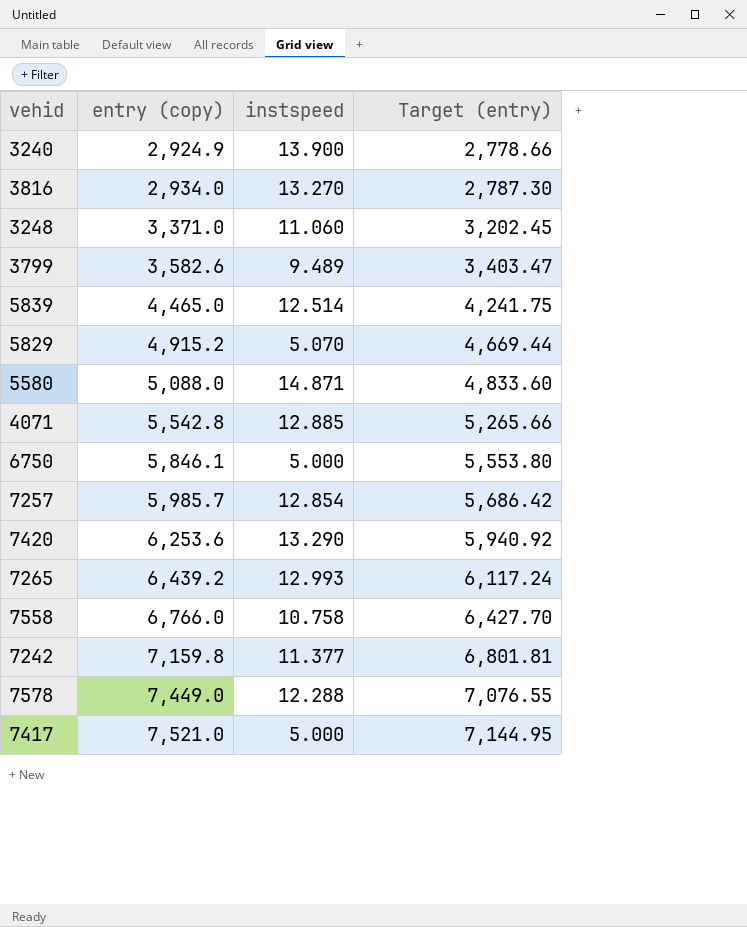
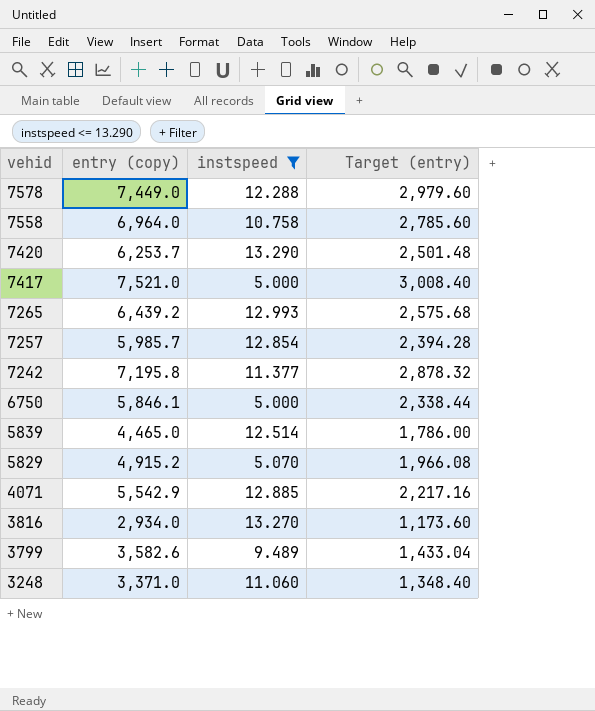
filter: none -> instspeed <= 13.290
row order: entry (copy) ascending -> vehid descending
column Target (entry) | formula: [entry (copy)] * 0.95 -> [entry (copy)] * 0.4
7558 | entry (copy): 6,766.0 -> 6,964.0
7420 | entry (copy): 6,253.6 -> 6,253.7
7242 | entry (copy): 7,159.8 -> 7,195.8
4071 | entry (copy): 5,542.8 -> 5,542.9

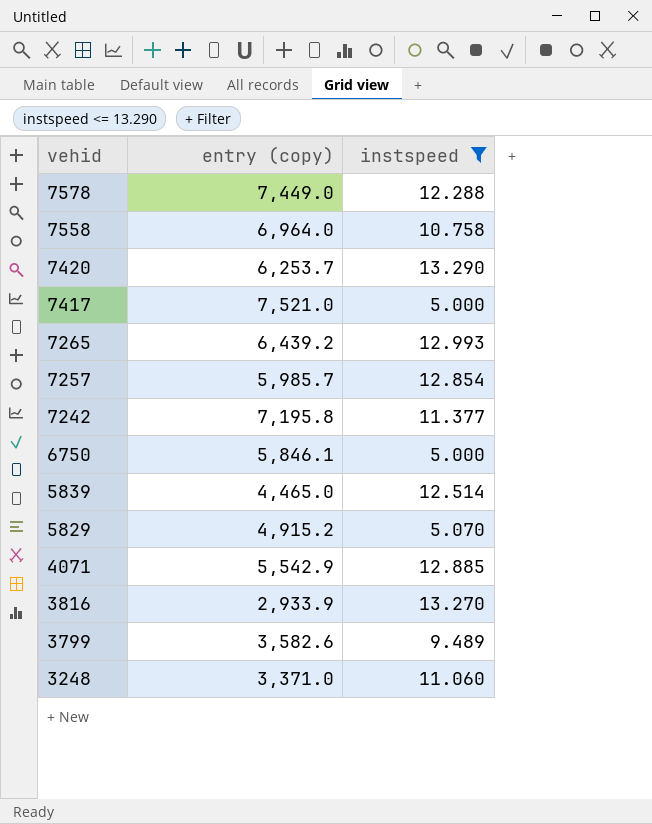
column Target (entry) | formula: [entry (copy)] * 0.4 -> none
3816 | entry (copy): 2,934.0 -> 2,933.9

